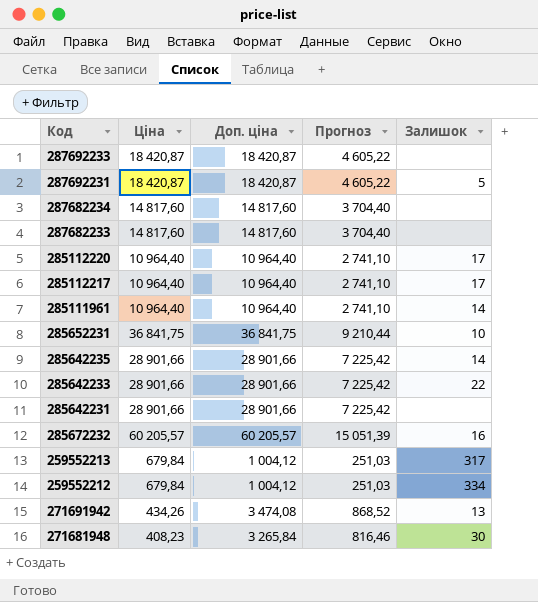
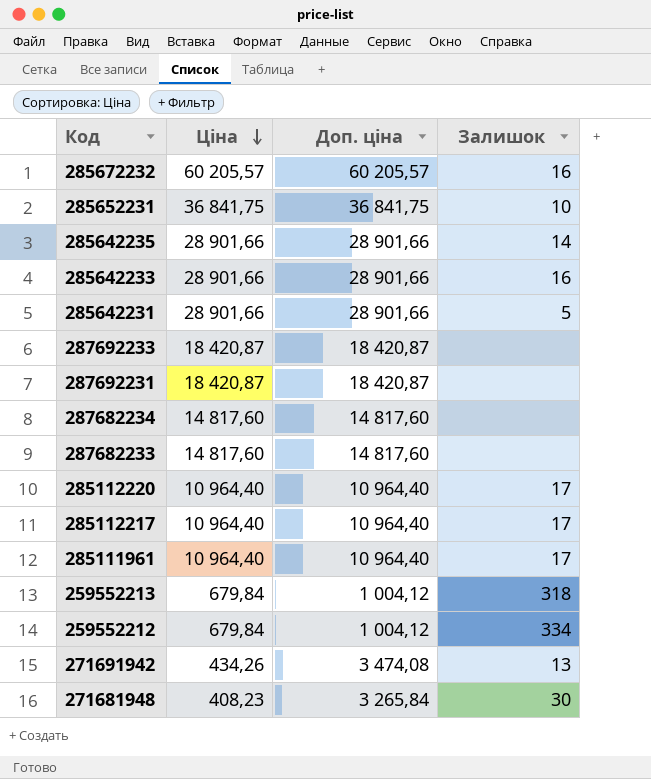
row order: none -> Ціна descending
column Прогноз | formula: [Доп. ціна] * 0,25 -> none
285642233 | Залишок: 22 -> 16
285642231 | Залишок: none -> 5
287692231 | Залишок: 5 -> none
285111961 | Залишок: 14 -> 17
259552213 | Залишок: 317 -> 318

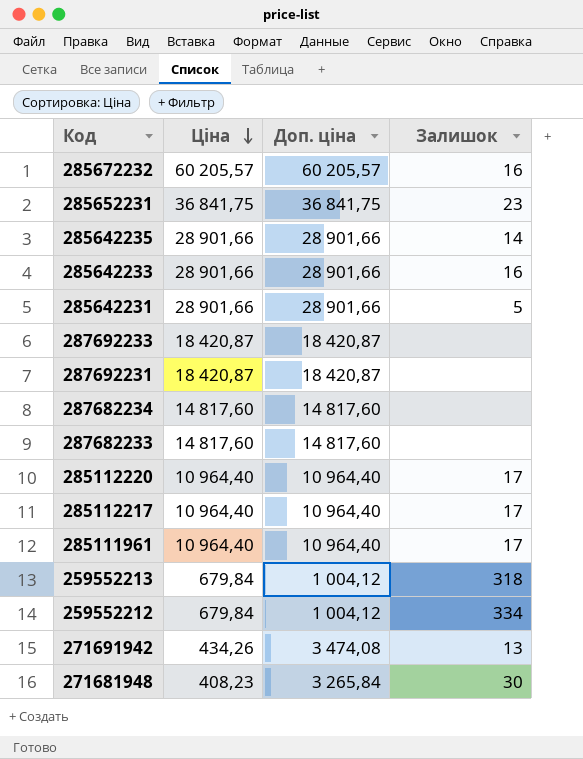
285652231 | Залишок: 10 -> 23

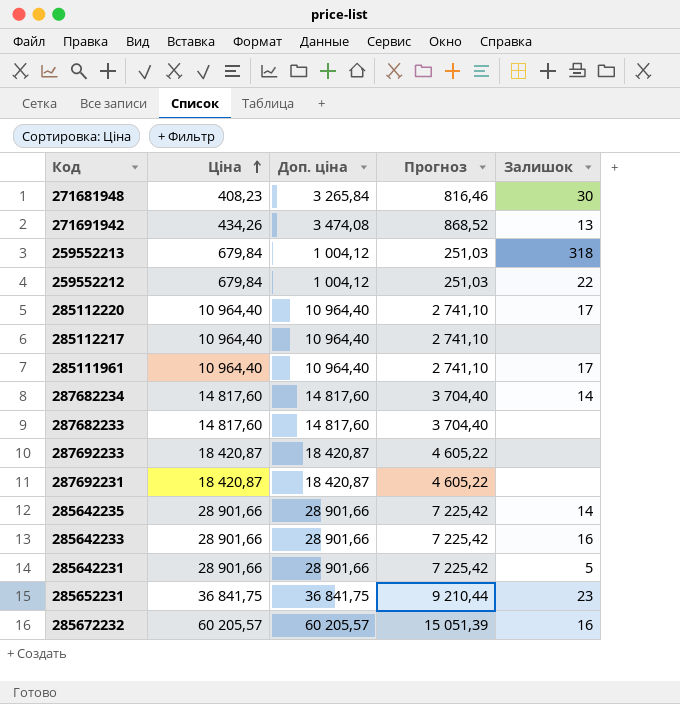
row order: Ціна descending -> Ціна ascending
column Прогноз | formula: none -> [Доп. ціна] * 0,25
259552212 | Залишок: 334 -> 22
285112217 | Залишок: 17 -> none
287682234 | Залишок: none -> 14

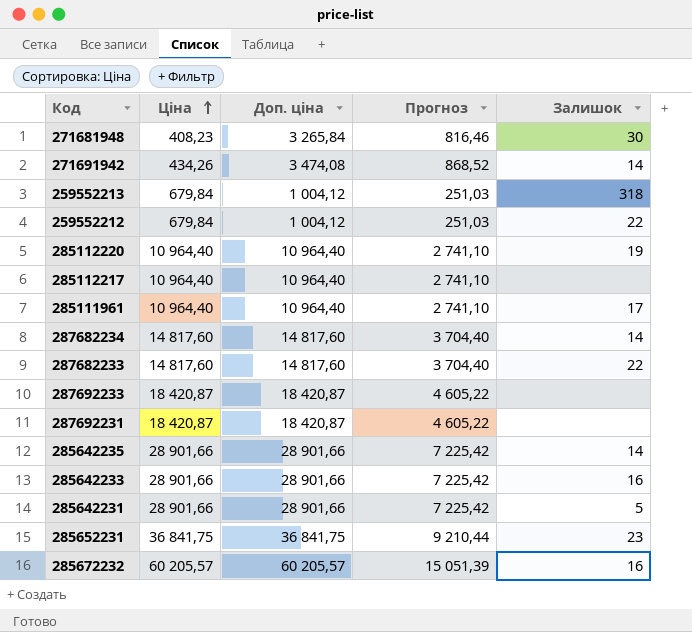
271691942 | Залишок: 13 -> 14
285112220 | Залишок: 17 -> 19
287682233 | Залишок: none -> 22

